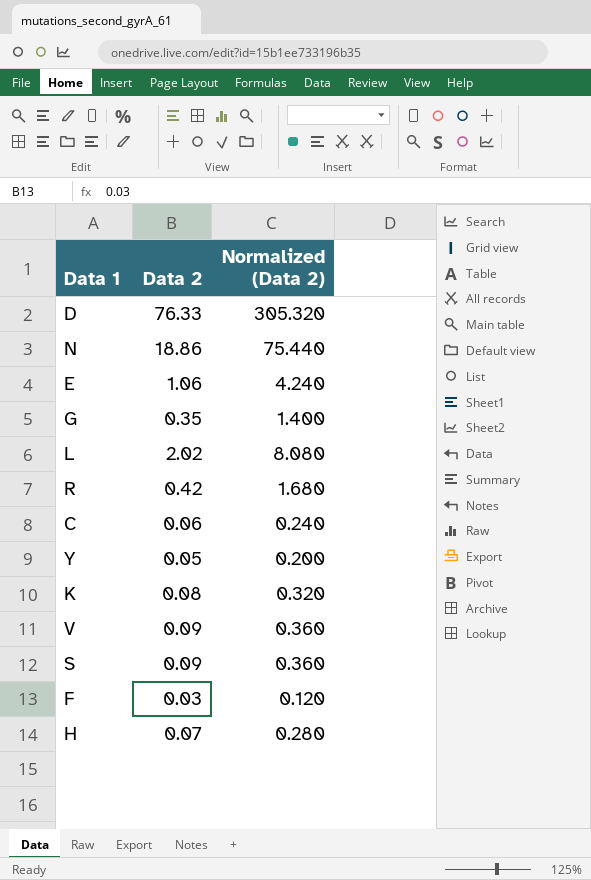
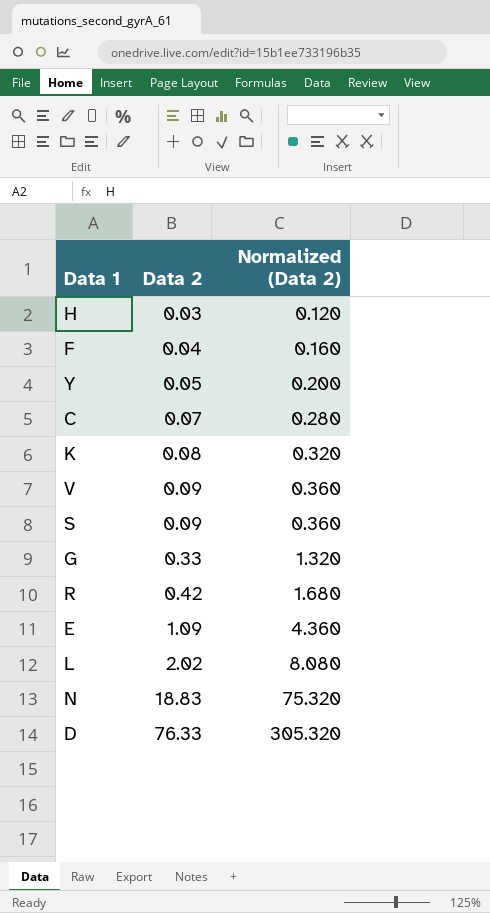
row order: none -> Data 2 ascending
H | Data 2: 0.07 -> 0.03
H | Normalized (Data 2): 0.280 -> 0.120
F | Data 2: 0.03 -> 0.04
F | Normalized (Data 2): 0.120 -> 0.160
C | Data 2: 0.06 -> 0.07
C | Normalized (Data 2): 0.240 -> 0.280
G | Data 2: 0.35 -> 0.33
G | Normalized (Data 2): 1.400 -> 1.320
E | Data 2: 1.06 -> 1.09
E | Normalized (Data 2): 4.240 -> 4.360
N | Data 2: 18.86 -> 18.83
N | Normalized (Data 2): 75.440 -> 75.320

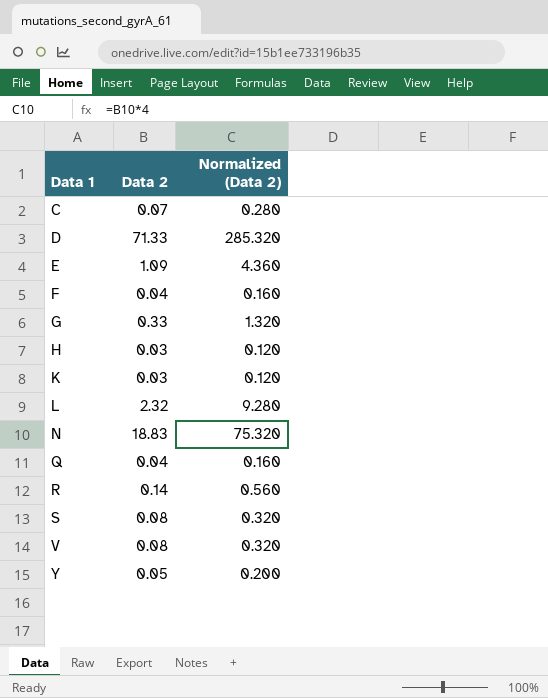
row order: Data 2 ascending -> Data 1 ascending
D | Data 2: 76.33 -> 71.33
D | Normalized (Data 2): 305.320 -> 285.320
K | Data 2: 0.08 -> 0.03
K | Normalized (Data 2): 0.320 -> 0.120
L | Data 2: 2.02 -> 2.32
L | Normalized (Data 2): 8.080 -> 9.280
row Q: none -> 0.04 | 0.160
R | Data 2: 0.42 -> 0.14
R | Normalized (Data 2): 1.680 -> 0.560
S | Data 2: 0.09 -> 0.08
S | Normalized (Data 2): 0.360 -> 0.320
V | Data 2: 0.09 -> 0.08
V | Normalized (Data 2): 0.360 -> 0.320

